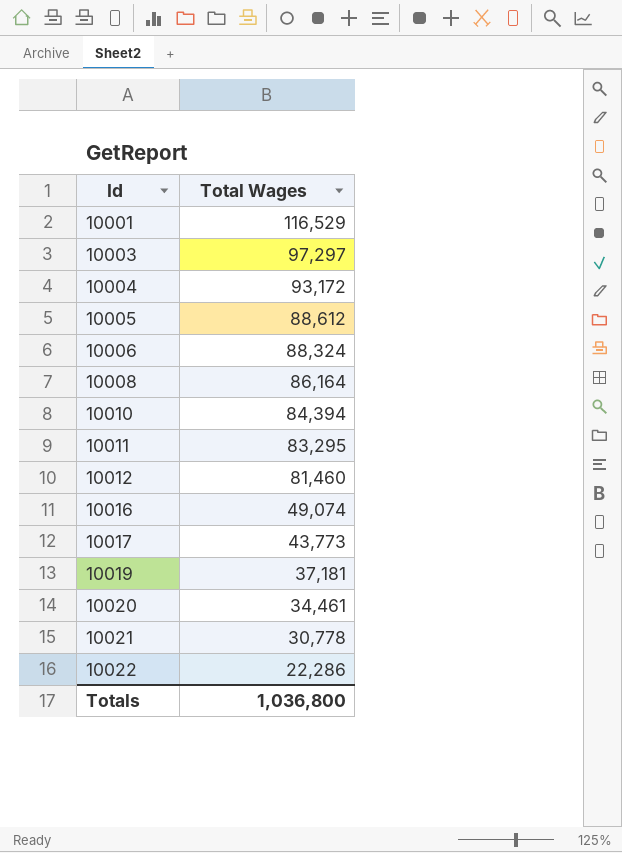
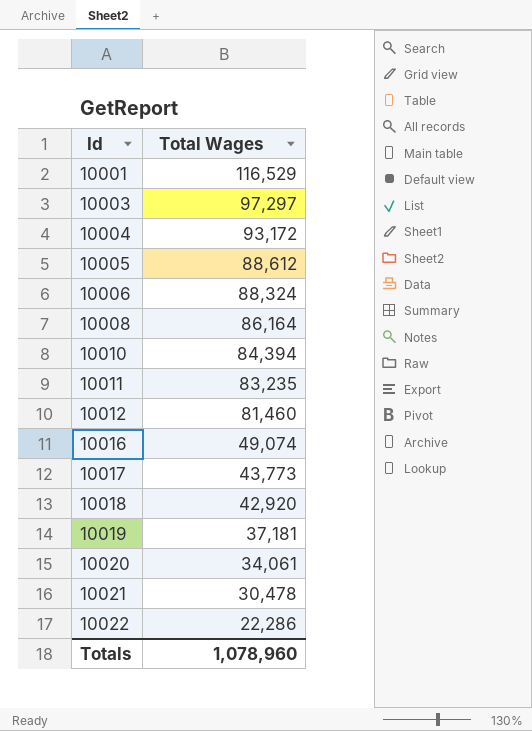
10011 | Total Wages: 83,295 -> 83,235
row 10018: none -> 42,920
10020 | Total Wages: 34,461 -> 34,061
10021 | Total Wages: 30,778 -> 30,478
Totals | Total Wages: 1,036,800 -> 1,078,960

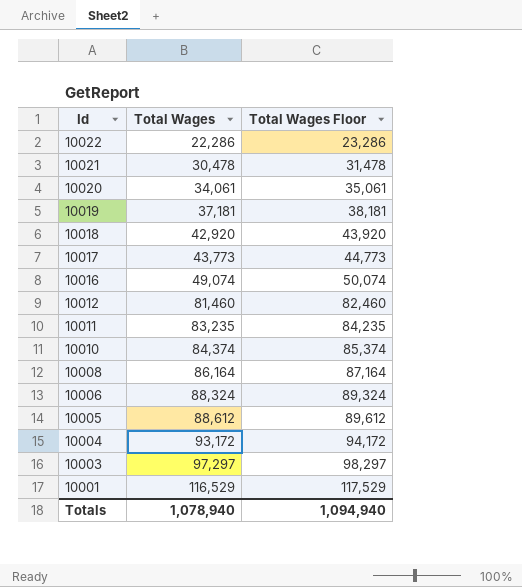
row order: Id ascending -> Id descending
column Total Wages Floor | formula: none -> [Total Wages] + 1000
10010 | Total Wages: 84,394 -> 84,374
Totals | Total Wages: 1,078,960 -> 1,078,940

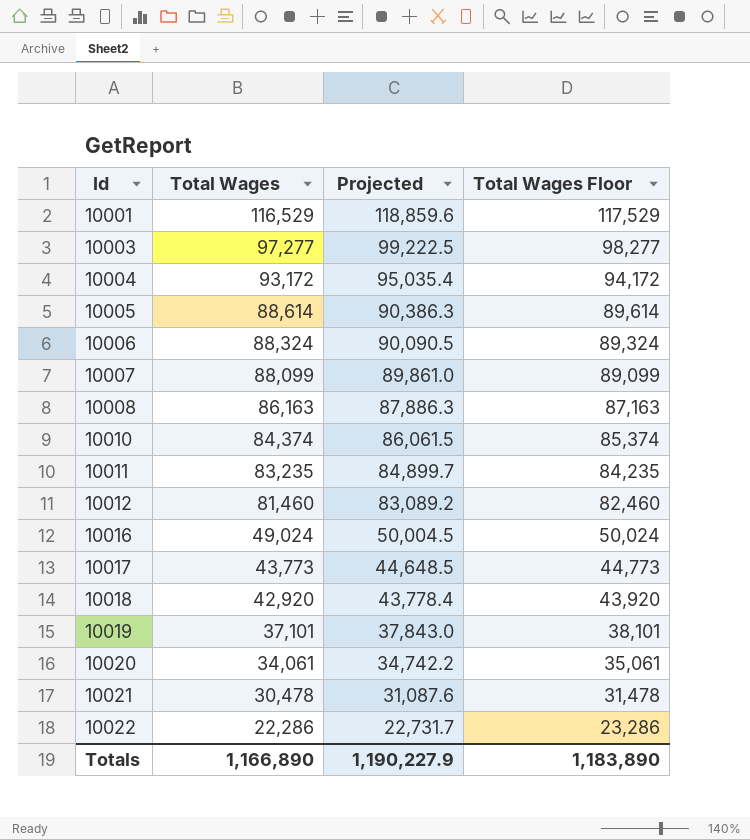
row order: Id descending -> Id ascending
column Projected | formula: none -> [Total Wages] * 1.02
10003 | Total Wages: 97,297 -> 97,277
10003 | Total Wages Floor: 98,297 -> 98,277
10005 | Total Wages: 88,612 -> 88,614
10005 | Total Wages Floor: 89,612 -> 89,614
row 10007: none -> 88,099 | 89,861.0 | 89,099
10008 | Total Wages: 86,164 -> 86,163
10008 | Total Wages Floor: 87,164 -> 87,163
10016 | Total Wages: 49,074 -> 49,024
10016 | Total Wages Floor: 50,074 -> 50,024
10019 | Total Wages: 37,181 -> 37,101
10019 | Total Wages Floor: 38,181 -> 38,101
Totals | Total Wages: 1,078,940 -> 1,166,890
Totals | Total Wages Floor: 1,094,940 -> 1,183,890

